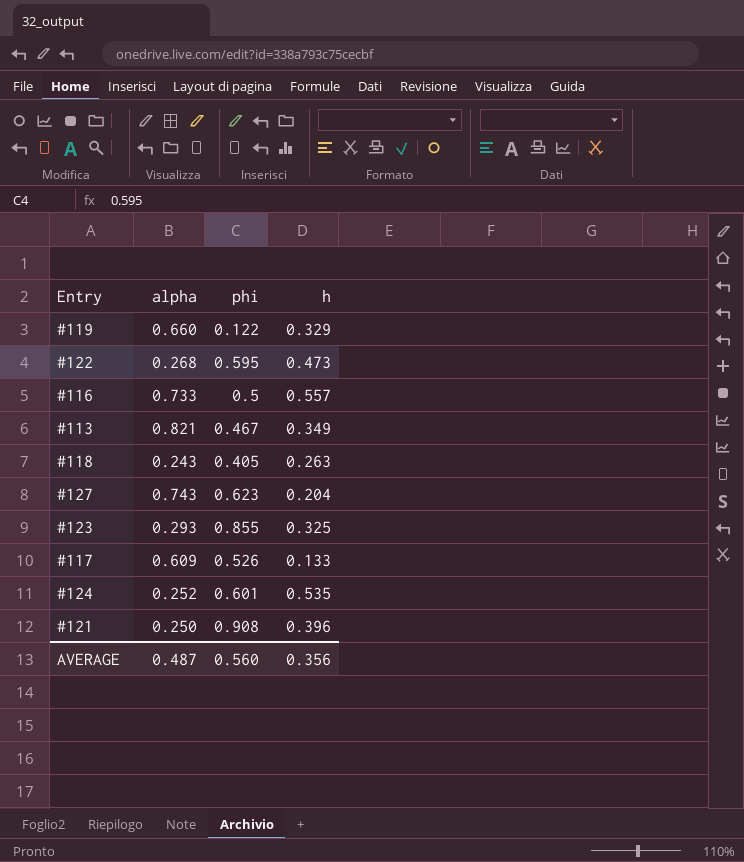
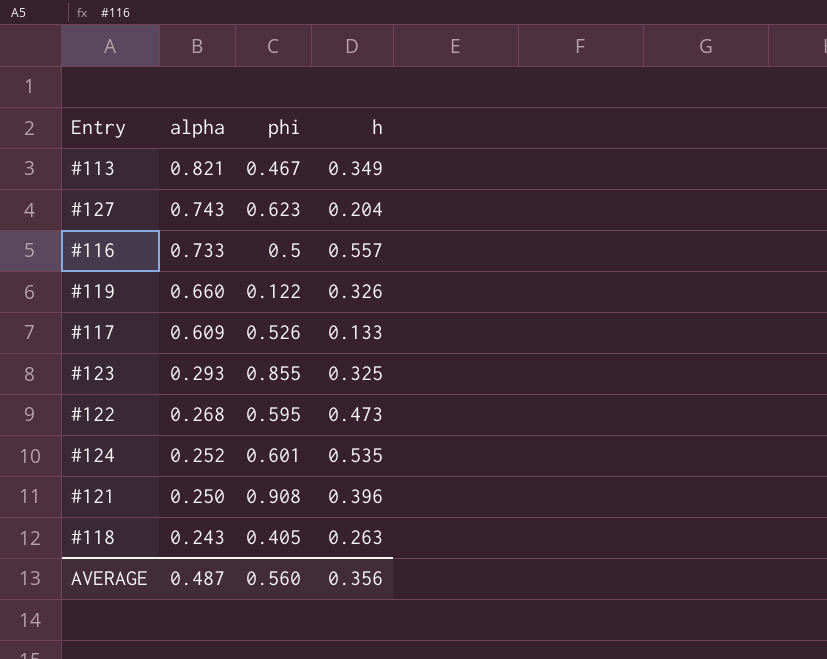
row order: none -> alpha descending
#119 | h: 0.329 -> 0.326

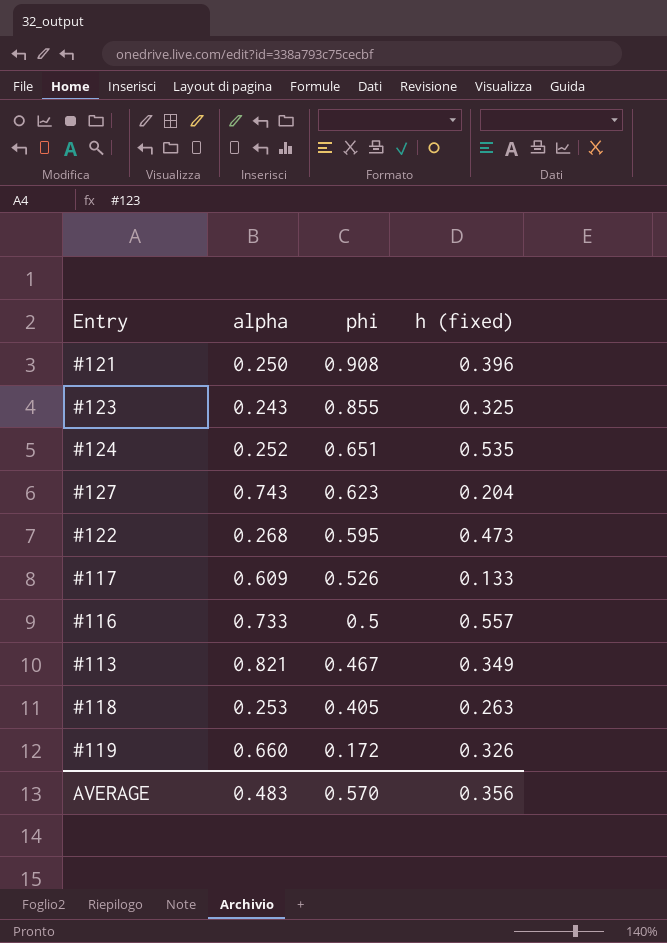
row order: alpha descending -> phi descending
column name: h -> h (fixed)
#123 | alpha: 0.293 -> 0.243
#124 | phi: 0.601 -> 0.651
#118 | alpha: 0.243 -> 0.253
#119 | phi: 0.122 -> 0.172
AVERAGE | alpha: 0.487 -> 0.483
AVERAGE | phi: 0.560 -> 0.570

